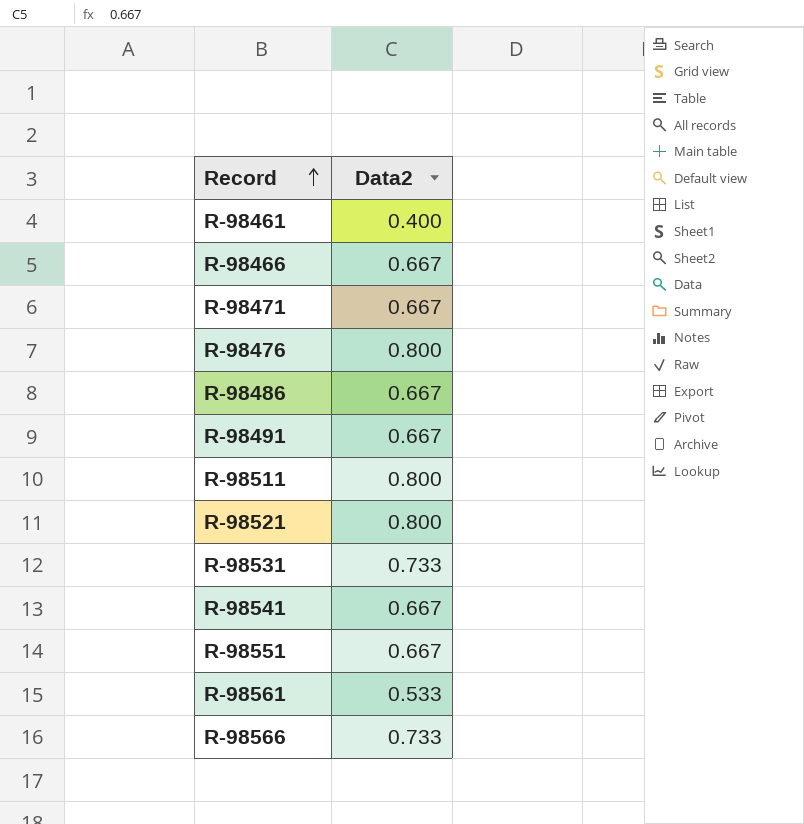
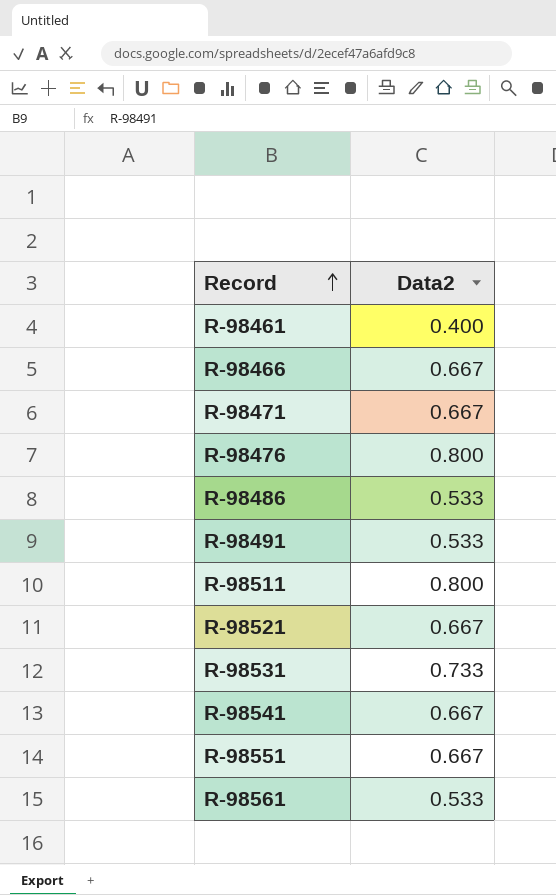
row R-98566: 0.733 -> none
R-98486 | Data2: 0.667 -> 0.533
R-98491 | Data2: 0.667 -> 0.533
R-98521 | Data2: 0.800 -> 0.667

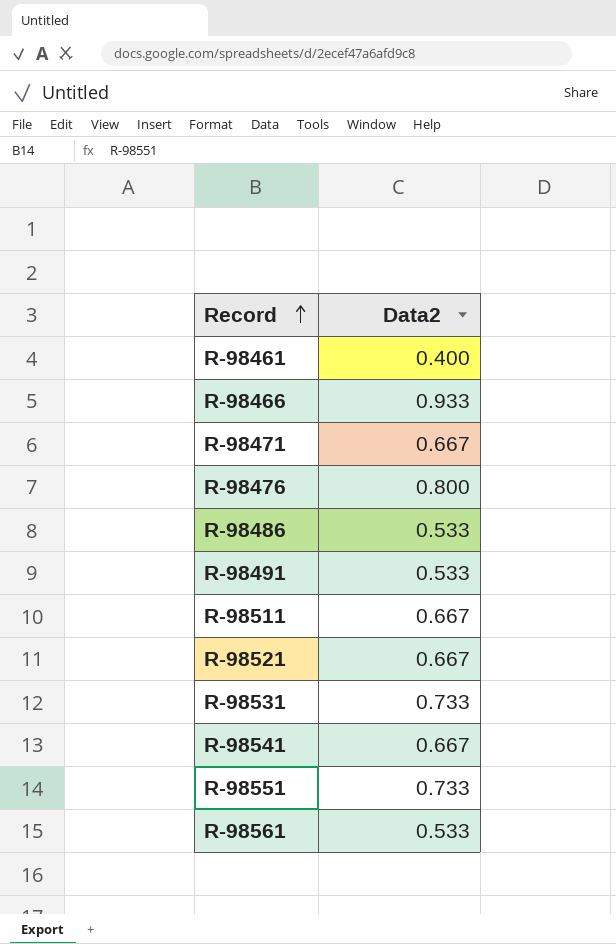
R-98466 | Data2: 0.667 -> 0.933
R-98511 | Data2: 0.800 -> 0.667
R-98551 | Data2: 0.667 -> 0.733

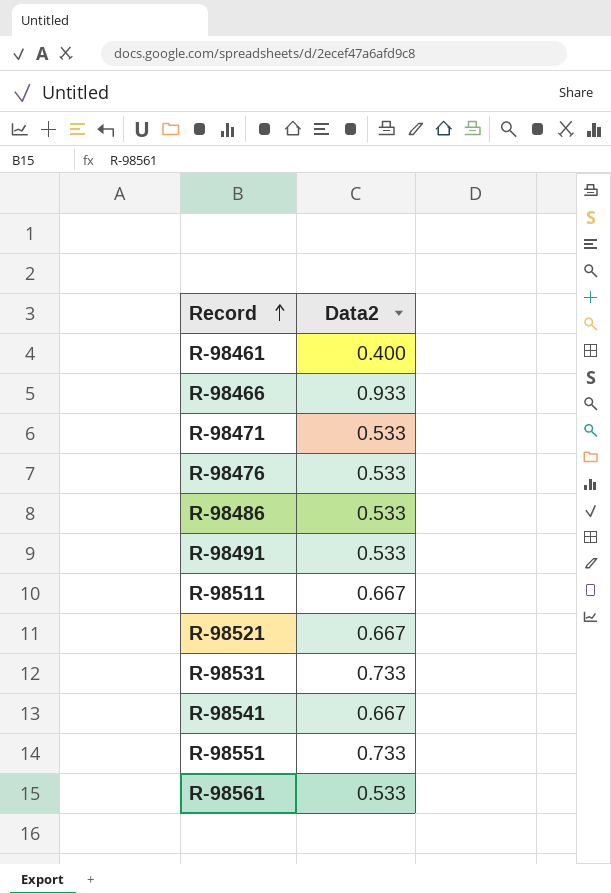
R-98471 | Data2: 0.667 -> 0.533
R-98476 | Data2: 0.800 -> 0.533

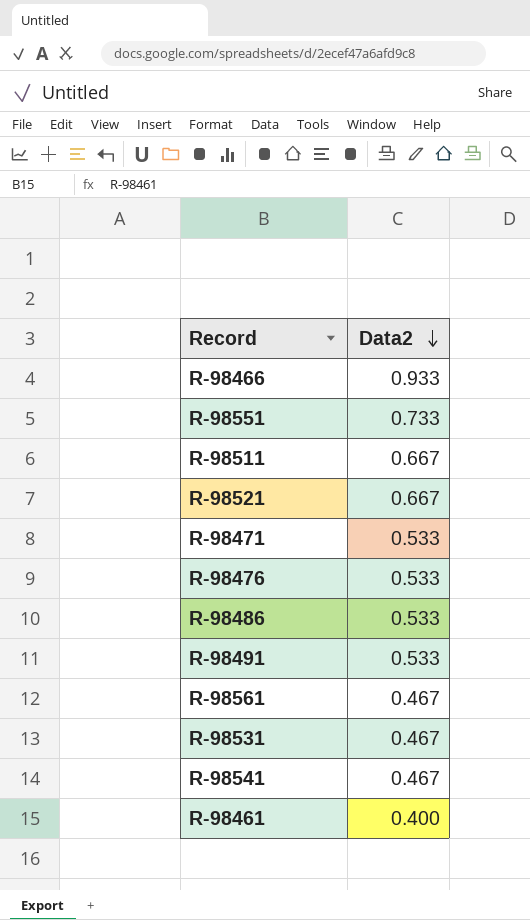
row order: Record ascending -> Data2 descending
R-98561 | Data2: 0.533 -> 0.467
R-98531 | Data2: 0.733 -> 0.467
R-98541 | Data2: 0.667 -> 0.467

